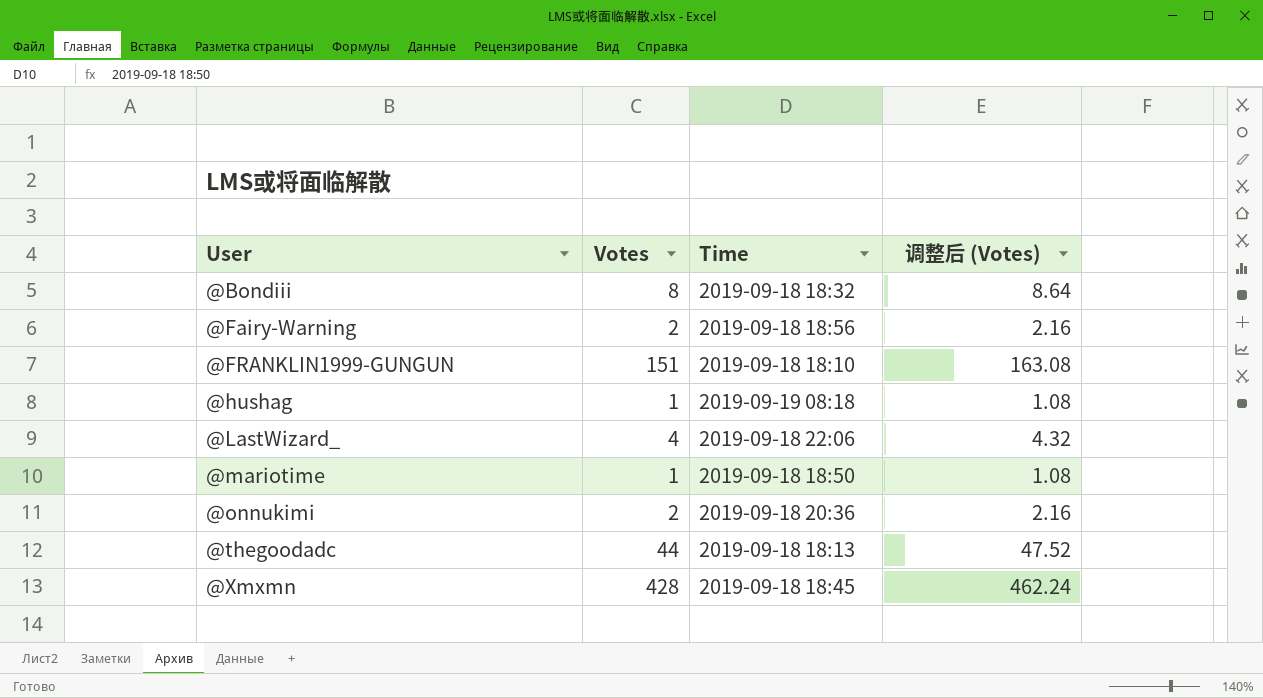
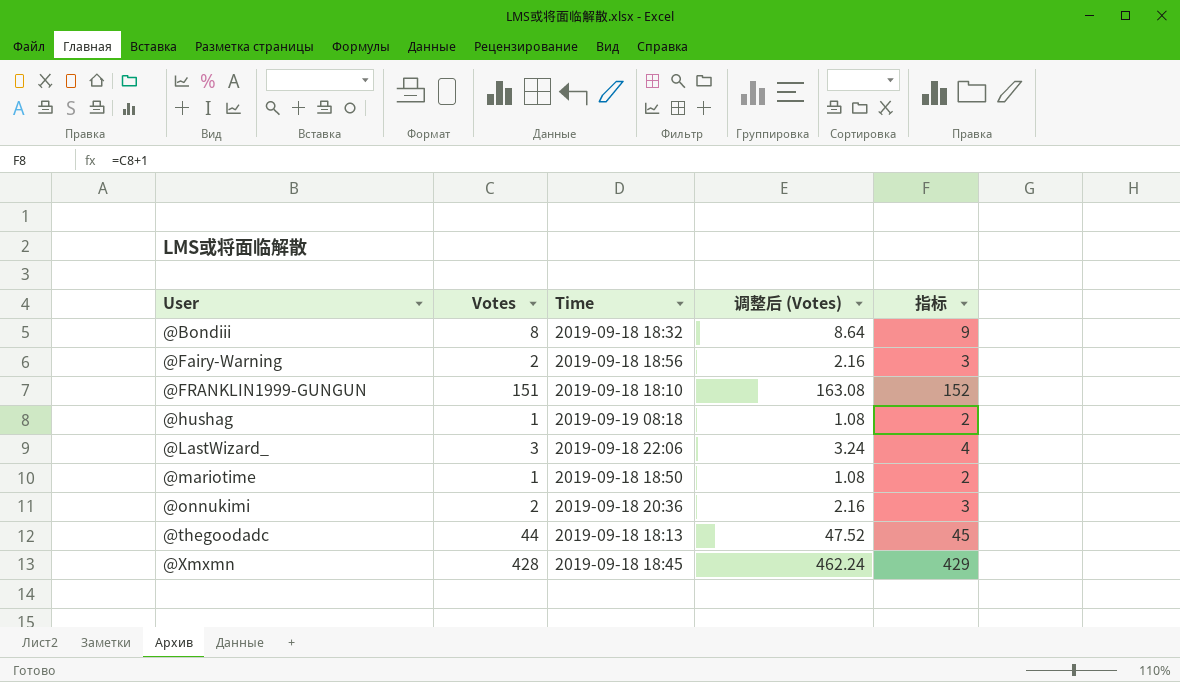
column 指标 | formula: none -> [Votes] + 1
@LastWizard_ | Votes: 4 -> 3
@LastWizard_ | 调整后 (Votes): 4.32 -> 3.24

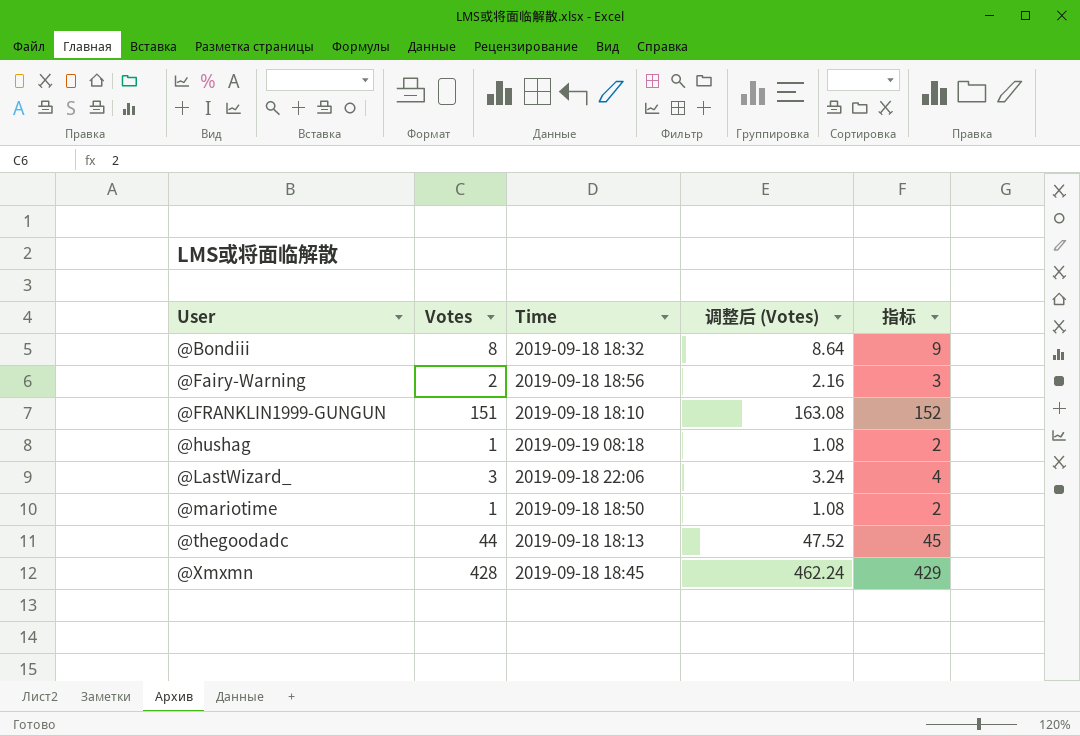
row @onnukimi: 2 | 2019-09-18 20:36 | 2.16 | 3 -> none

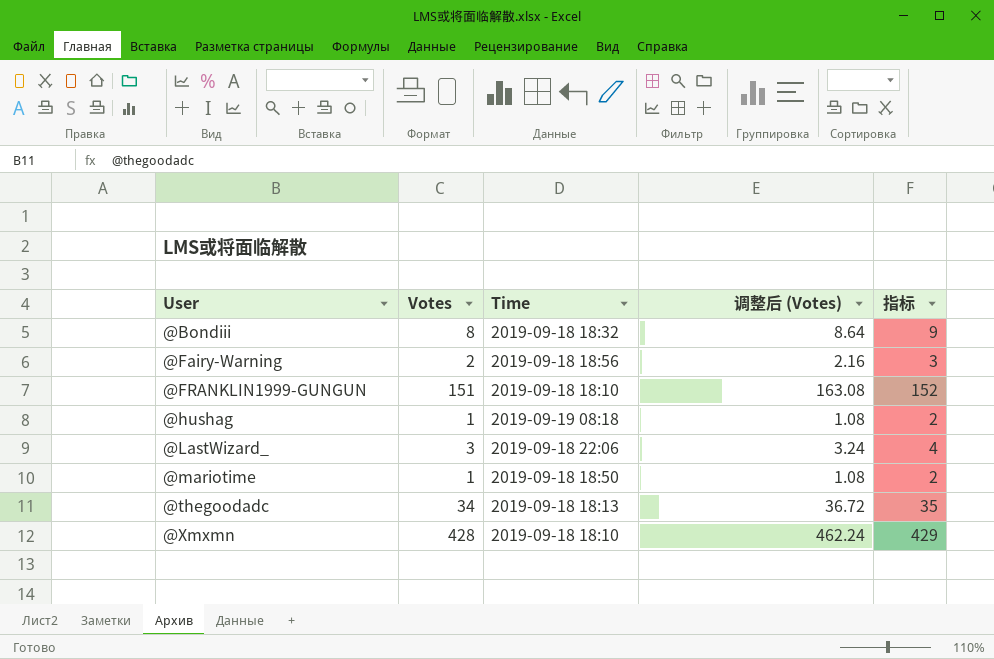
@thegoodadc | Votes: 44 -> 34
@thegoodadc | 调整后 (Votes): 47.52 -> 36.72
@thegoodadc | 指标: 45 -> 35
@Xmxmn | Time: 2019-09-18 18:45 -> 2019-09-18 18:10

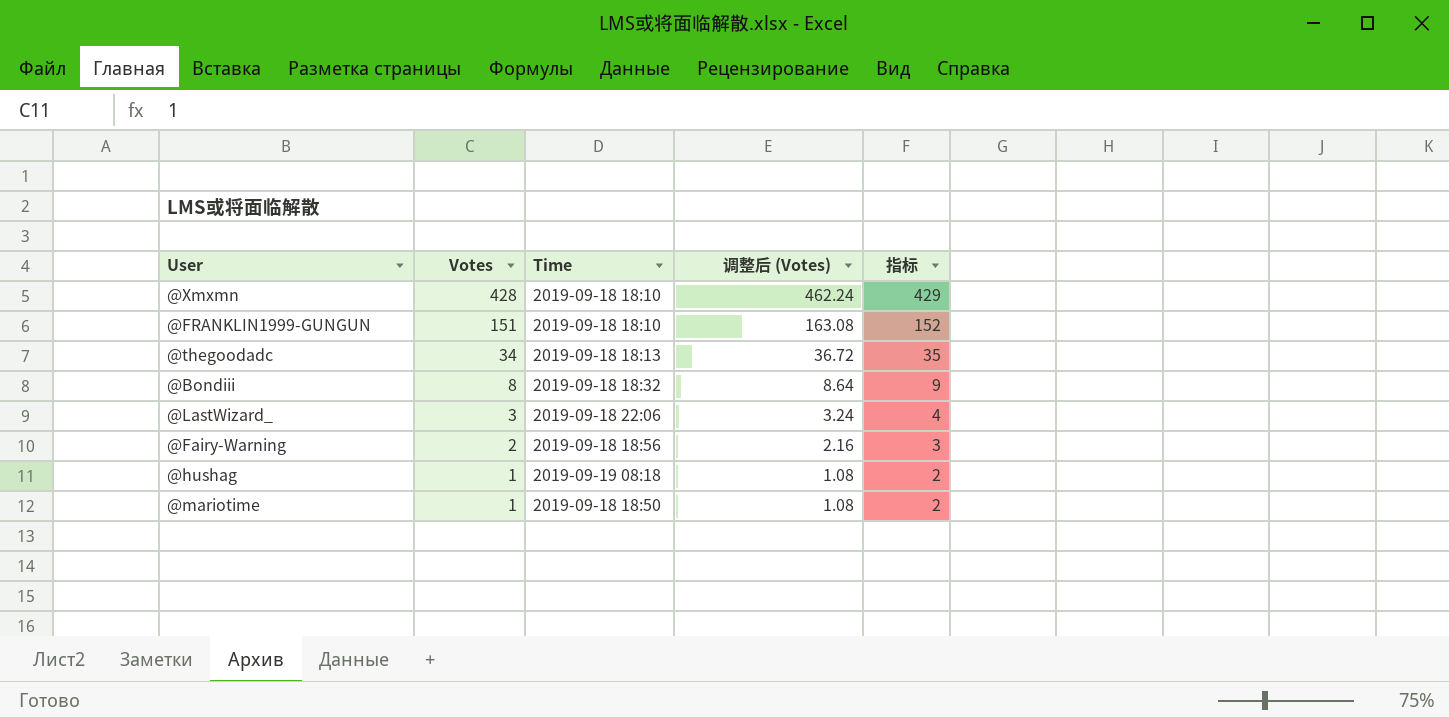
row order: User ascending -> Votes descending

